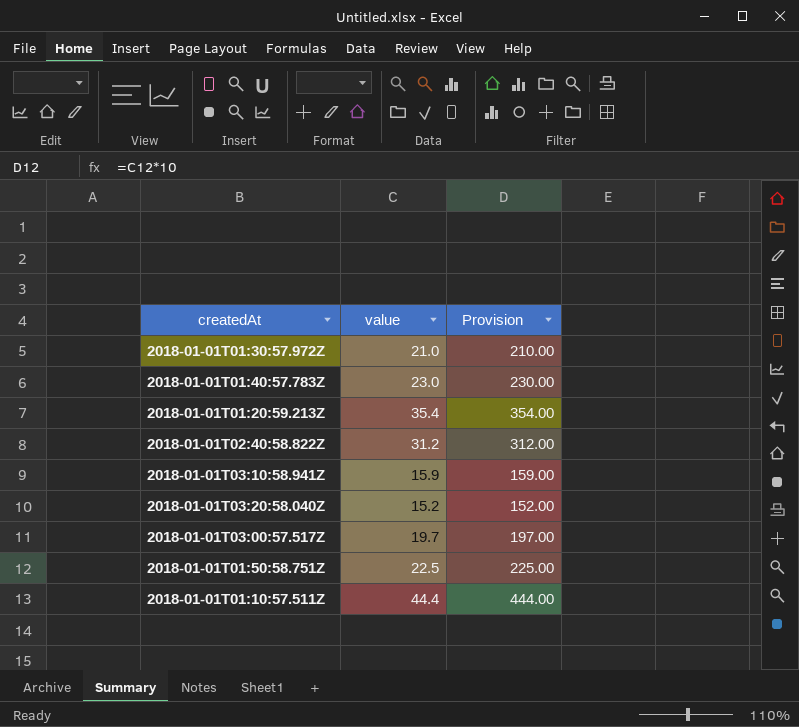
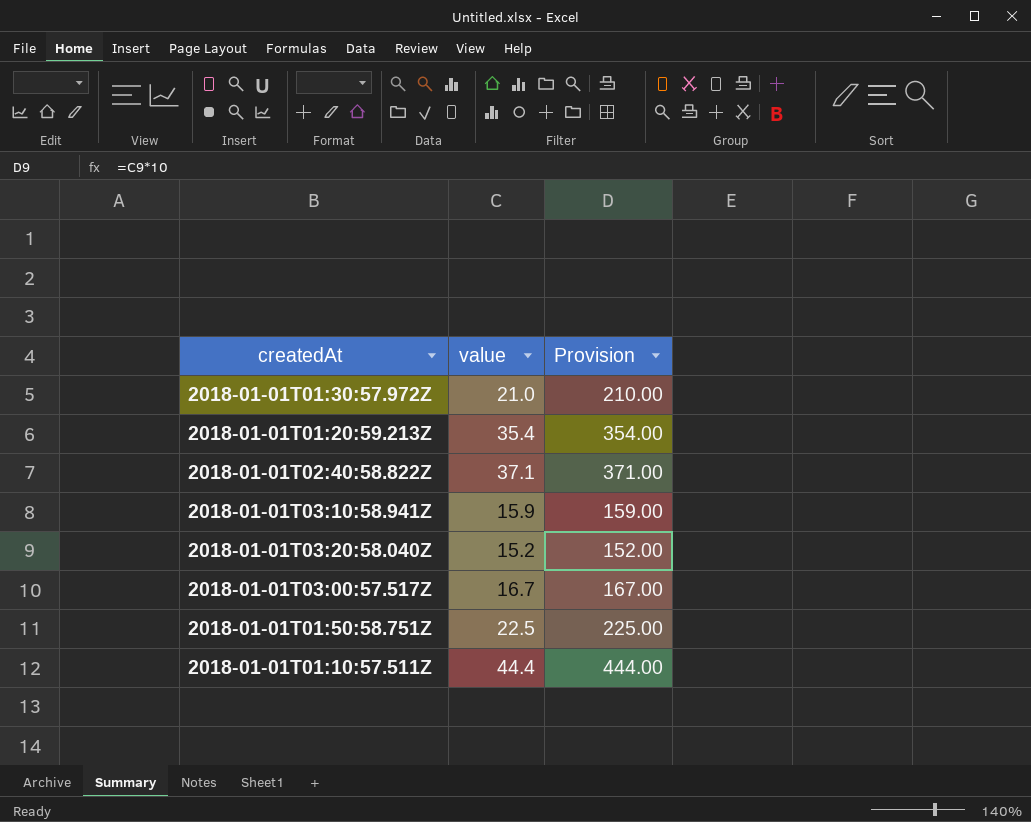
row 2018-01-01T01:40:57.783Z: 23.0 | 230.00 -> none
2018-01-01T02:40:58.822Z | value: 31.2 -> 37.1
2018-01-01T02:40:58.822Z | Provision: 312.00 -> 371.00
2018-01-01T03:00:57.517Z | value: 19.7 -> 16.7
2018-01-01T03:00:57.517Z | Provision: 197.00 -> 167.00

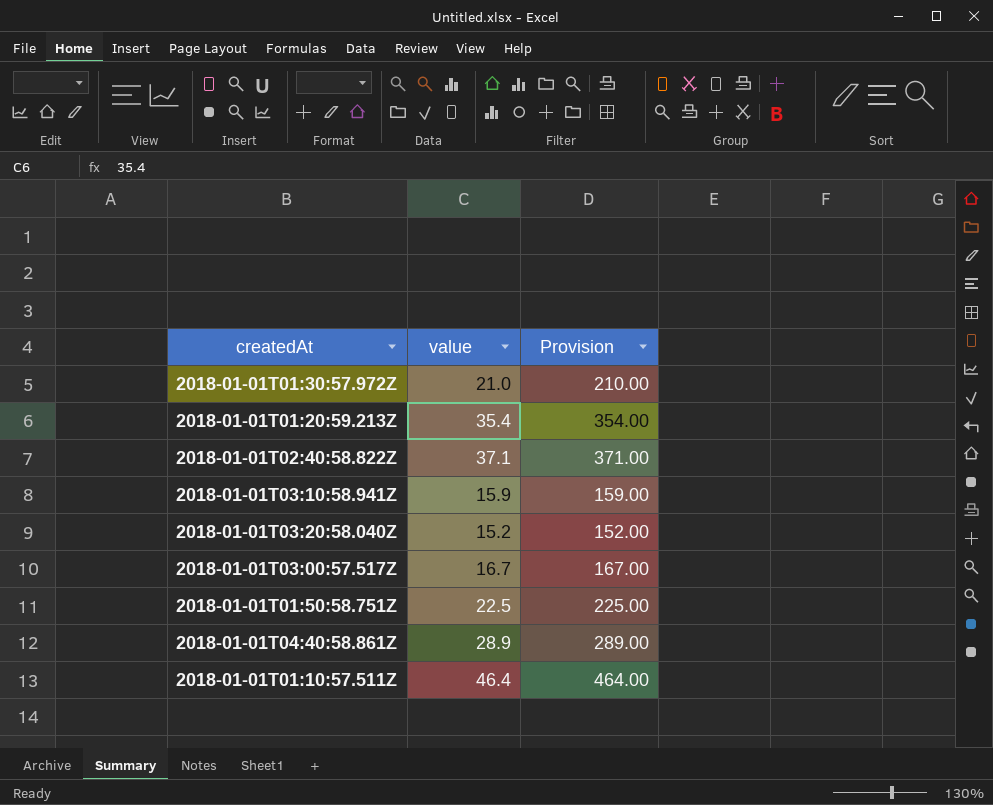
row 2018-01-01T04:40:58.861Z: none -> 28.9 | 289.00
2018-01-01T01:10:57.511Z | value: 44.4 -> 46.4
2018-01-01T01:10:57.511Z | Provision: 444.00 -> 464.00

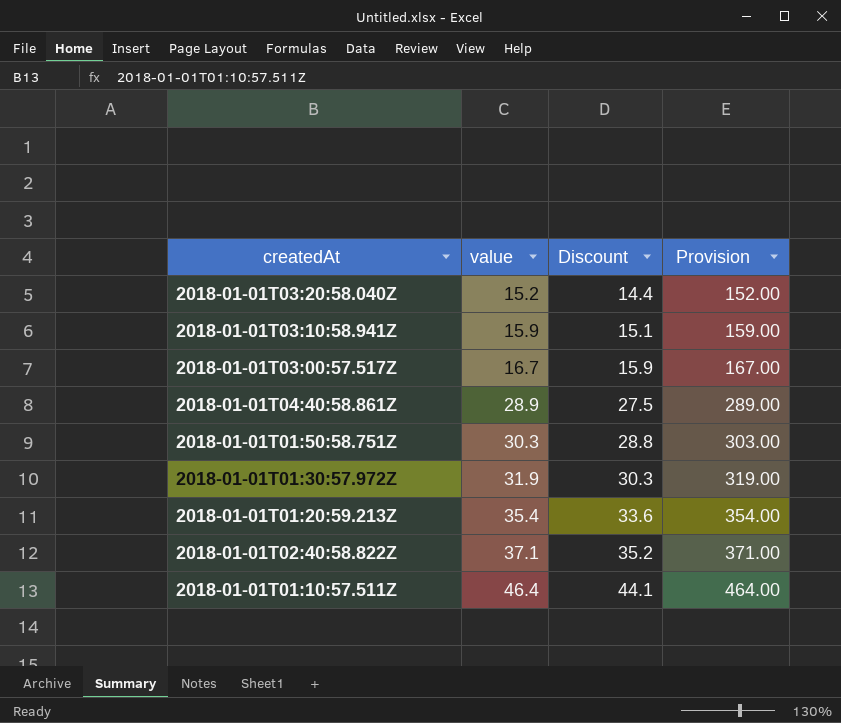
row order: none -> value ascending
column Discount | formula: none -> [value] * 0.95
2018-01-01T01:50:58.751Z | value: 22.5 -> 30.3
2018-01-01T01:50:58.751Z | Provision: 225.00 -> 303.00
2018-01-01T01:30:57.972Z | value: 21.0 -> 31.9
2018-01-01T01:30:57.972Z | Provision: 210.00 -> 319.00

